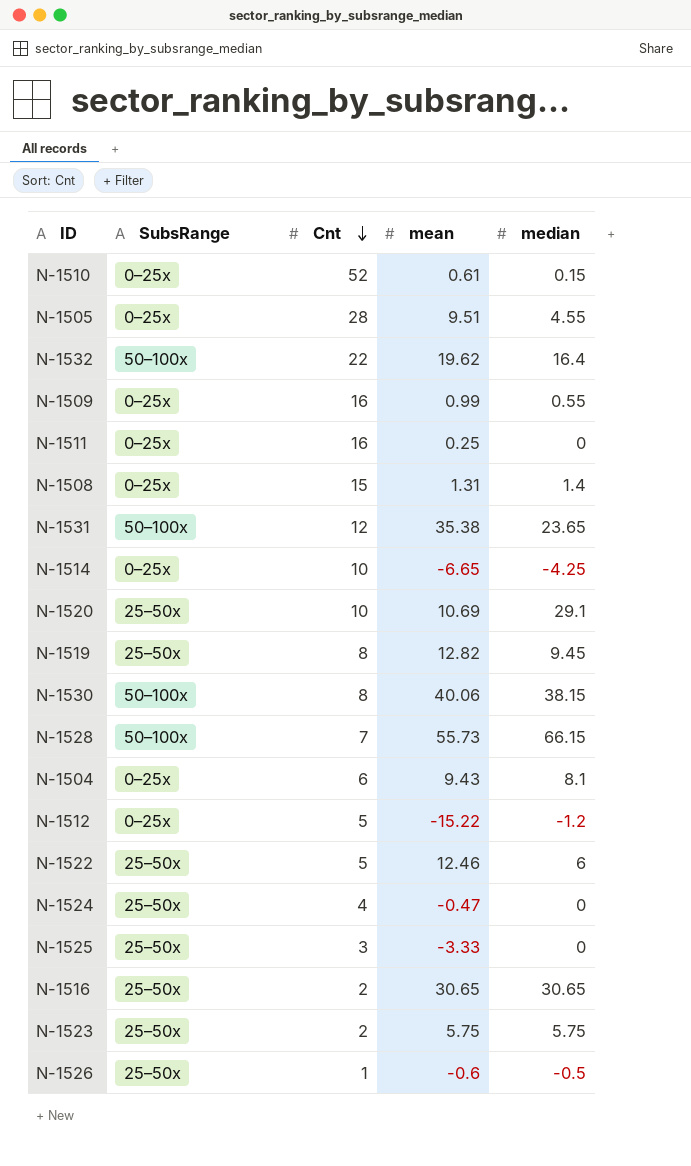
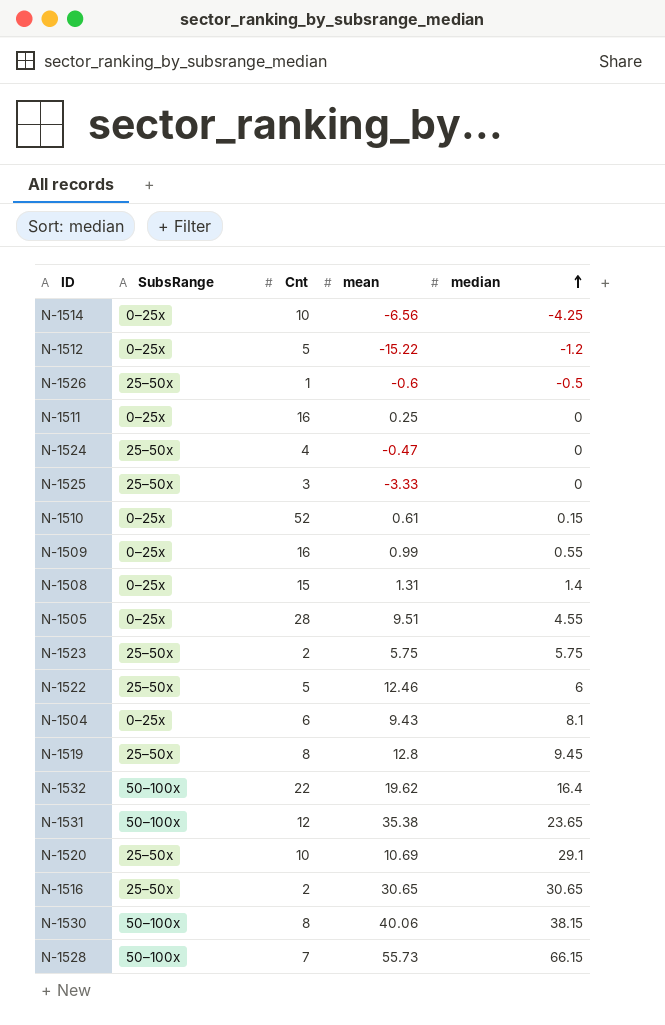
row order: Cnt descending -> median ascending
N-1514 | mean: -6.65 -> -6.56
N-1519 | mean: 12.82 -> 12.8

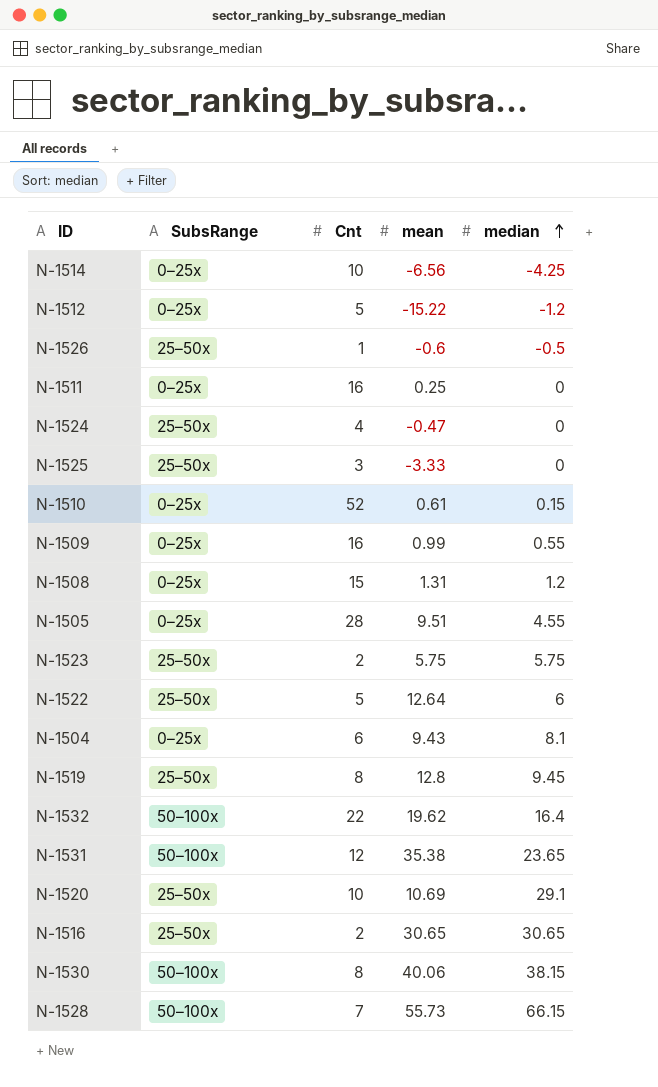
N-1508 | median: 1.4 -> 1.2
N-1522 | mean: 12.46 -> 12.64

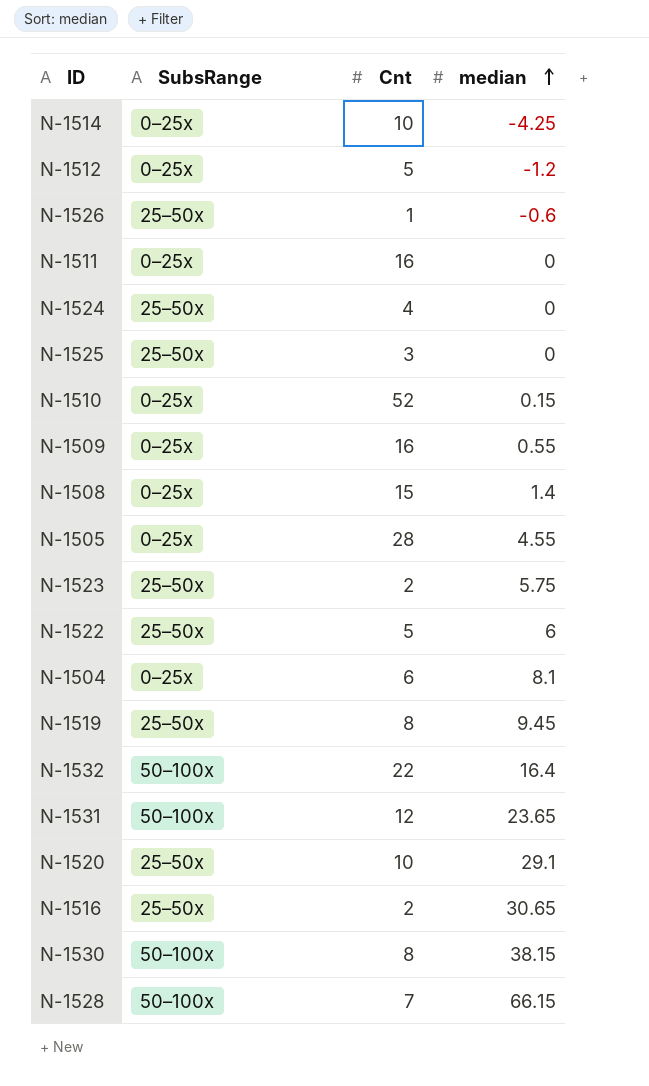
column mean | position: 4 -> none
N-1526 | median: -0.5 -> -0.6
N-1508 | median: 1.2 -> 1.4

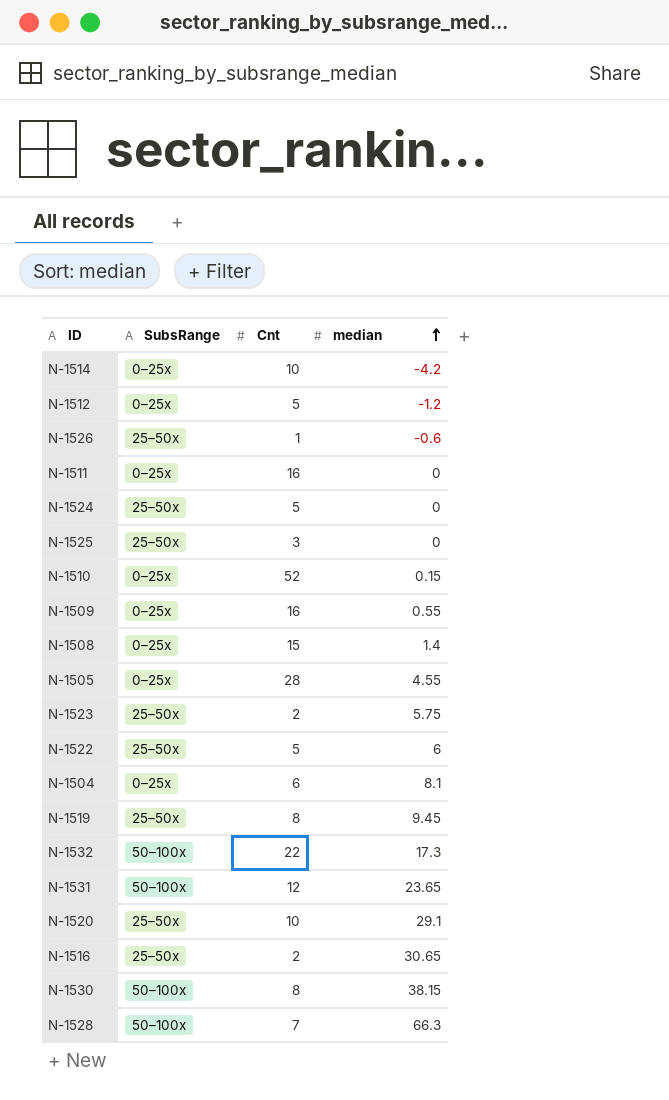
N-1514 | median: -4.25 -> -4.2
N-1524 | Cnt: 4 -> 5
N-1532 | median: 16.4 -> 17.3
N-1528 | median: 66.15 -> 66.3

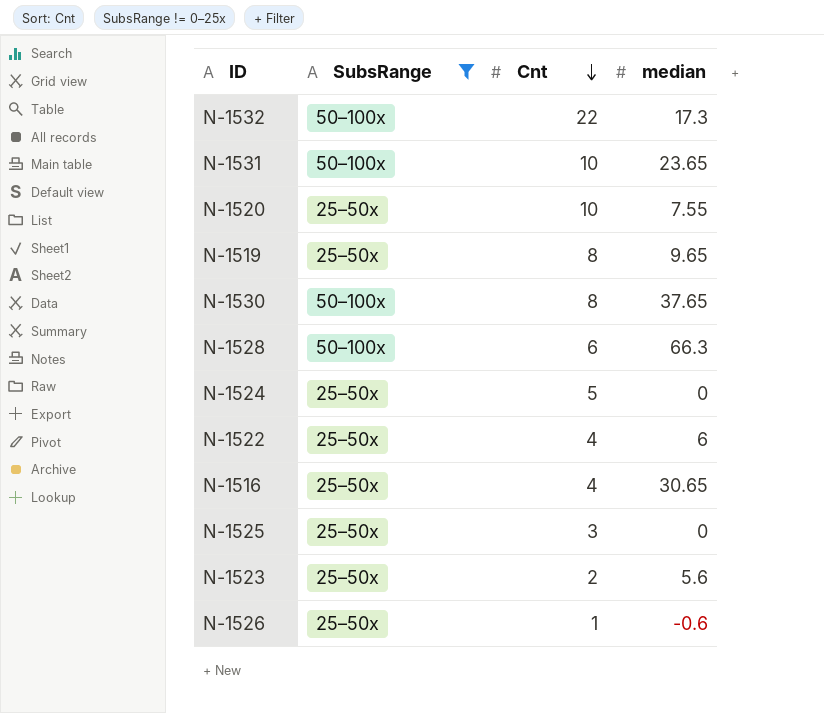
filter: none -> SubsRange != 0–25x
row order: median ascending -> Cnt descending
N-1531 | Cnt: 12 -> 10
N-1520 | median: 29.1 -> 7.55
N-1519 | median: 9.45 -> 9.65
N-1530 | median: 38.15 -> 37.65
N-1528 | Cnt: 7 -> 6
N-1522 | Cnt: 5 -> 4
N-1516 | Cnt: 2 -> 4
N-1523 | median: 5.75 -> 5.6

